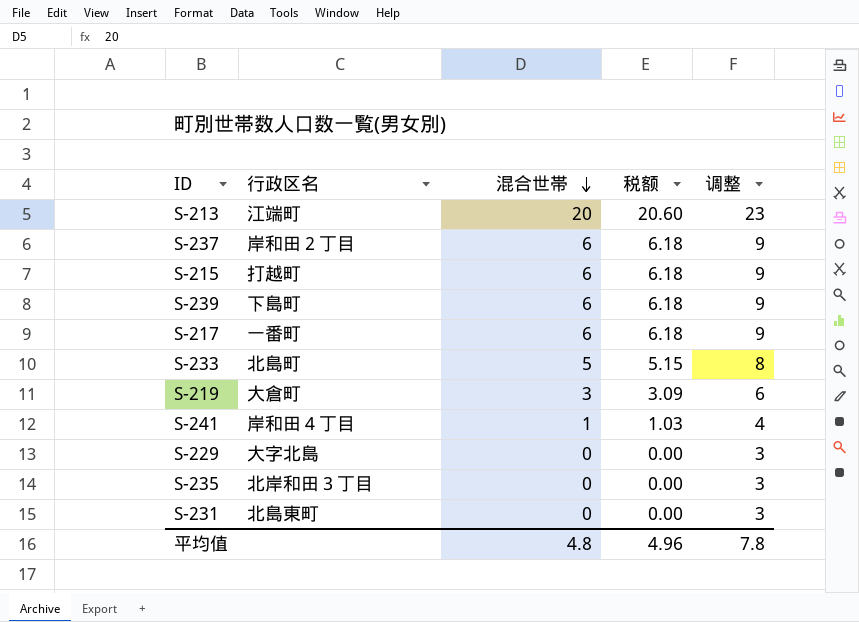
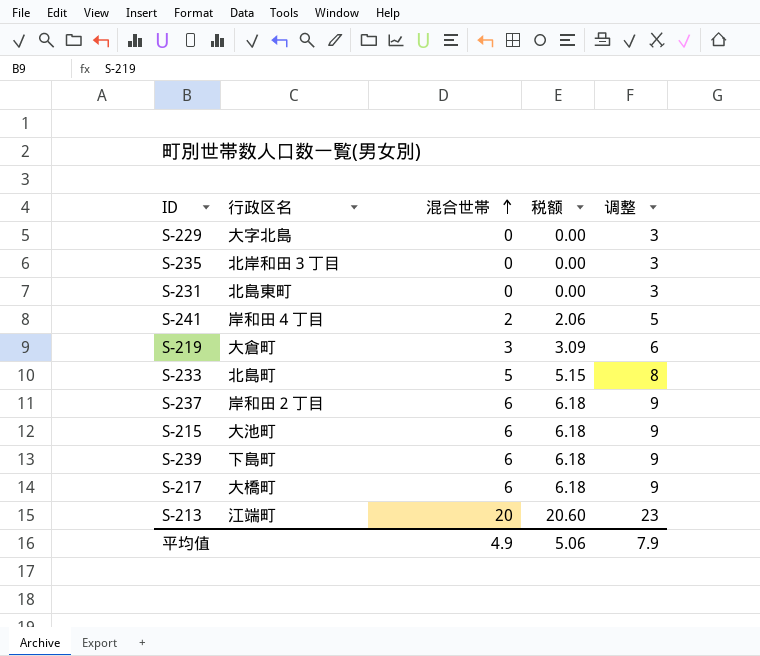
row order: 混合世帯 descending -> 混合世帯 ascending
S-241 | 混合世帯: 1 -> 2
S-241 | 税额: 1.03 -> 2.06
S-241 | 调整: 4 -> 5
S-215 | 行政区名: 打越町 -> 大池町
S-217 | 行政区名: 一番町 -> 大橋町
平均值 | 混合世帯: 4.8 -> 4.9
平均值 | 税额: 4.96 -> 5.06
平均值 | 调整: 7.8 -> 7.9

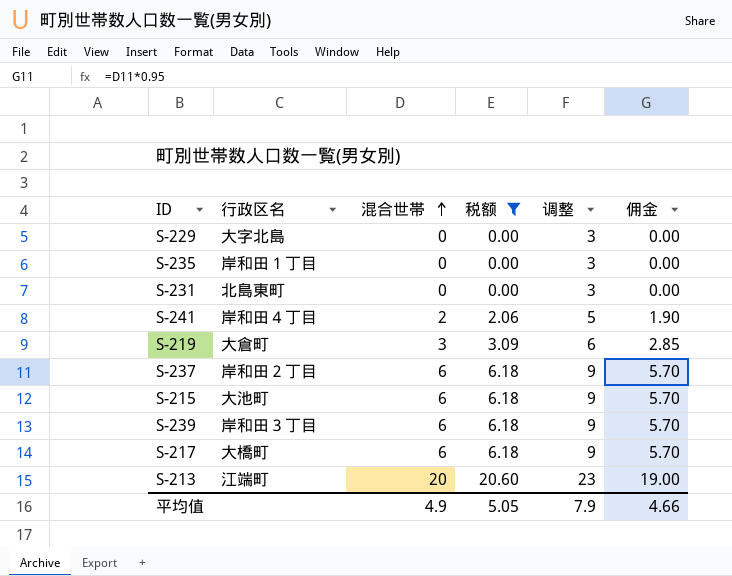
filter: none -> 税额 != 5.15
column 佣金 | formula: none -> [混合世帯] * 0.95
S-235 | 行政区名: 北岸和田３丁目 -> 岸和田１丁目
S-239 | 行政区名: 下島町 -> 岸和田３丁目
平均值 | 税额: 5.06 -> 5.05

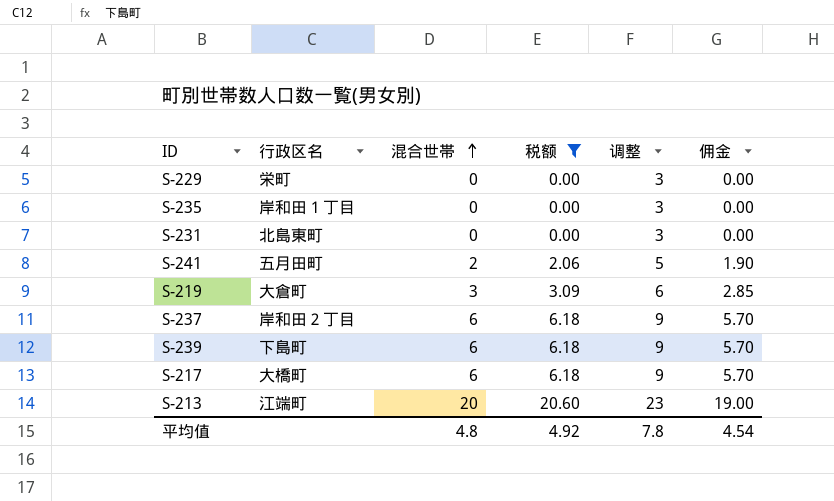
row S-215: 大池町 | 6 | 6.18 | 9 | 5.70 -> none
S-229 | 行政区名: 大字北島 -> 栄町
S-241 | 行政区名: 岸和田４丁目 -> 五月田町
S-239 | 行政区名: 岸和田３丁目 -> 下島町
平均值 | 混合世帯: 4.9 -> 4.8
平均值 | 税额: 5.05 -> 4.92
平均值 | 调整: 7.9 -> 7.8
平均值 | 佣金: 4.66 -> 4.54

